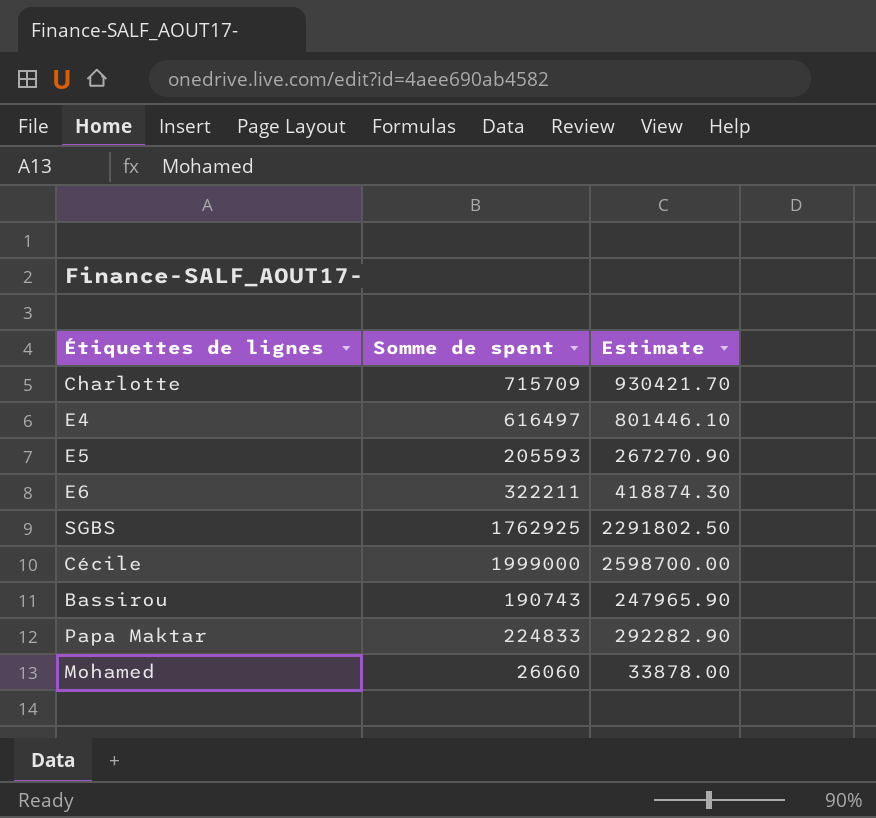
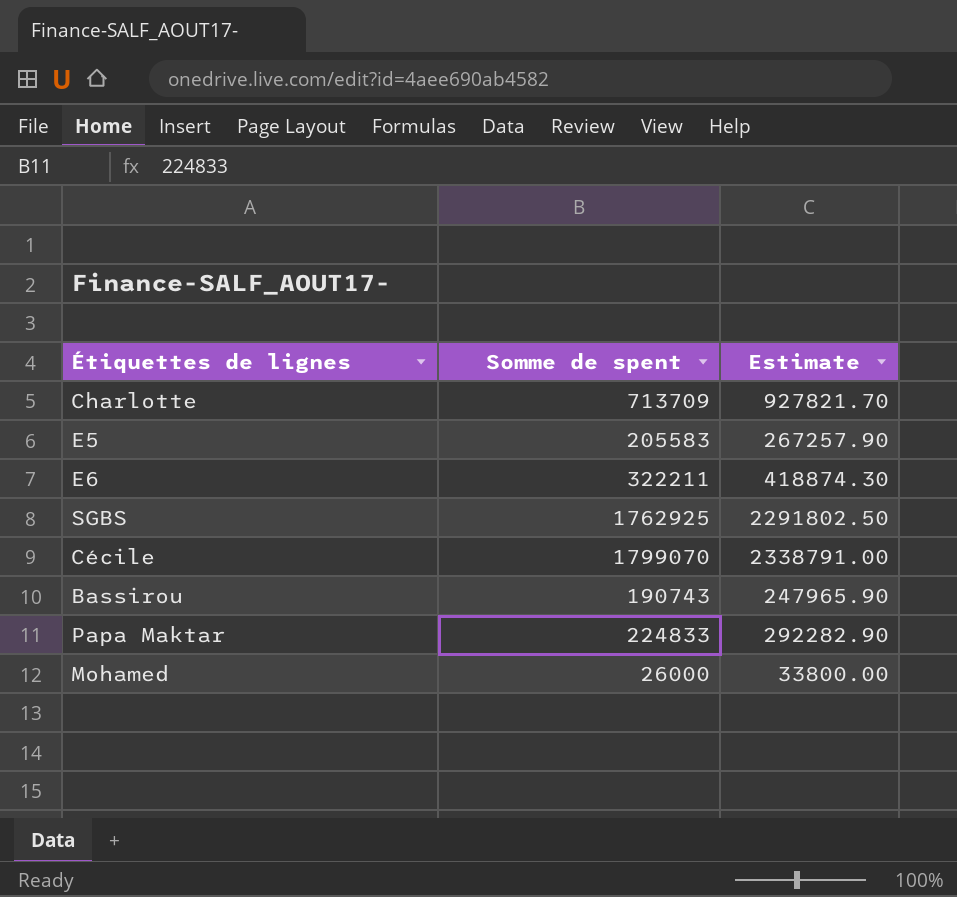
row E4: 616497 | 801446.10 -> none
Charlotte | Somme de spent: 715709 -> 713709
Charlotte | Estimate: 930421.70 -> 927821.70
E5 | Somme de spent: 205593 -> 205583
E5 | Estimate: 267270.90 -> 267257.90
Cécile | Somme de spent: 1999000 -> 1799070
Cécile | Estimate: 2598700.00 -> 2338791.00
Mohamed | Somme de spent: 26060 -> 26000
Mohamed | Estimate: 33878.00 -> 33800.00

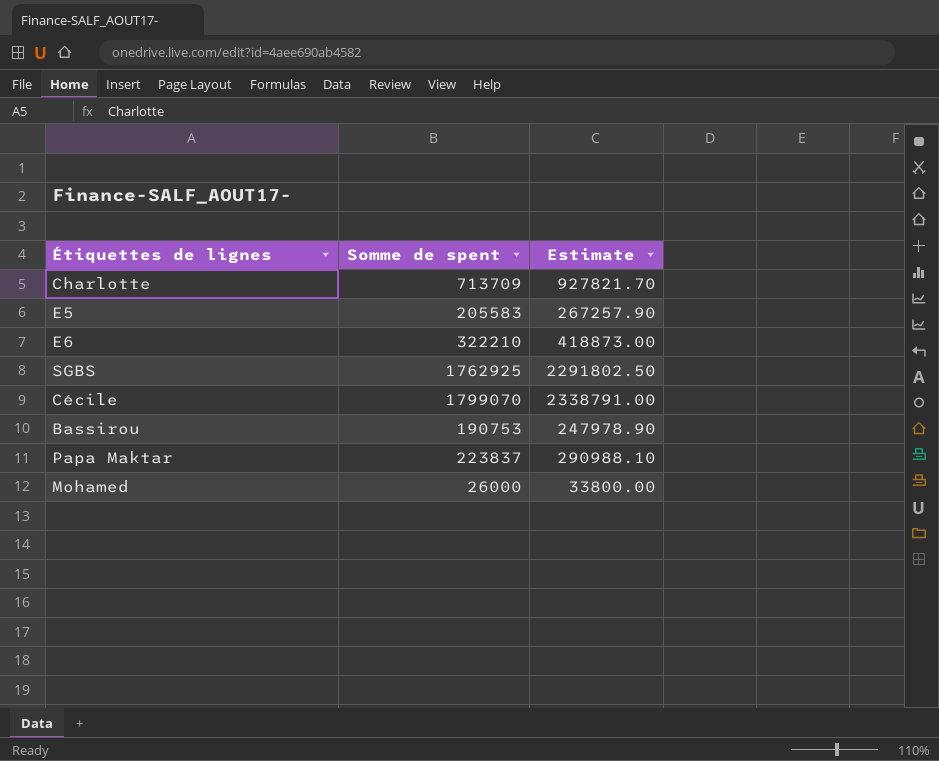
E6 | Somme de spent: 322211 -> 322210
E6 | Estimate: 418874.30 -> 418873.00
Bassirou | Somme de spent: 190743 -> 190753
Bassirou | Estimate: 247965.90 -> 247978.90
Papa Maktar | Somme de spent: 224833 -> 223837
Papa Maktar | Estimate: 292282.90 -> 290988.10

